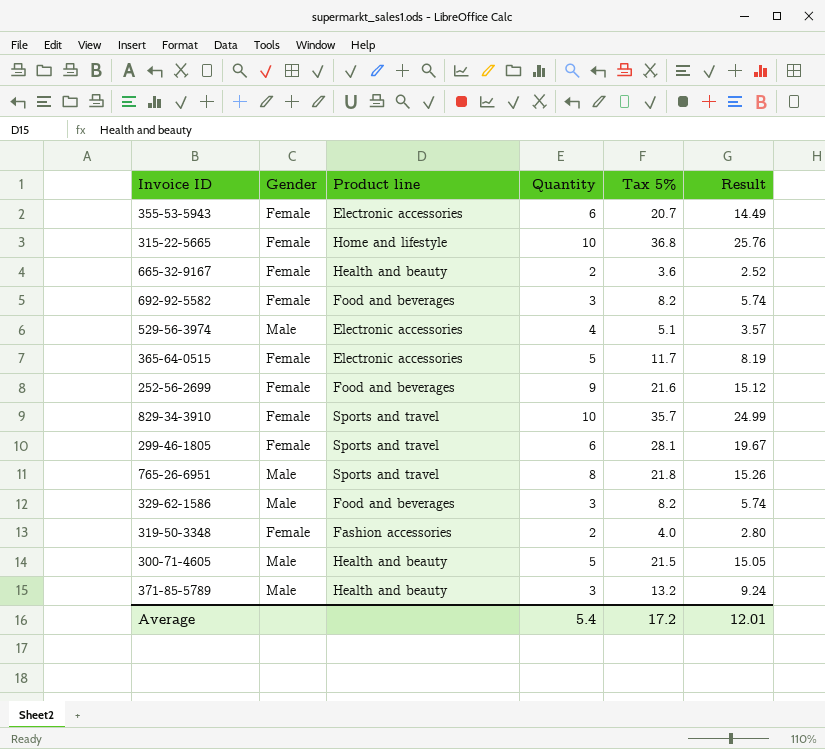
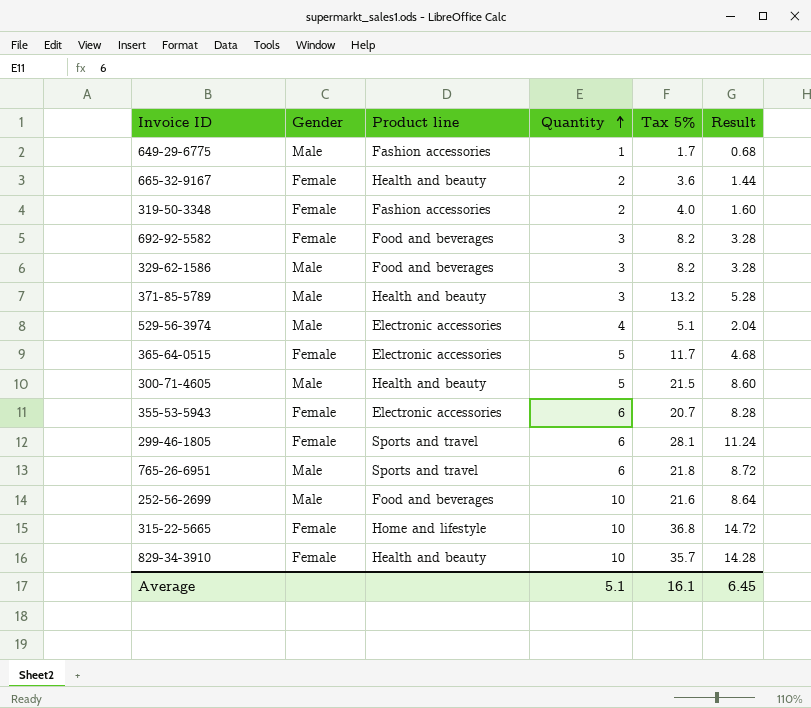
row order: none -> Quantity ascending
column Result | formula: [Tax 5%] * 0.7 -> [Tax 5%] * 0.4
row 649-29-6775: none -> Male | Fashion accessories | 1 | 1.7 | 0.68
765-26-6951 | Quantity: 8 -> 6
252-56-2699 | Gender: Female -> Male
252-56-2699 | Quantity: 9 -> 10
829-34-3910 | Product line: Sports and travel -> Health and beauty
Average | Quantity: 5.4 -> 5.1
Average | Tax 5%: 17.2 -> 16.1
Average | Result: 12.01 -> 6.45

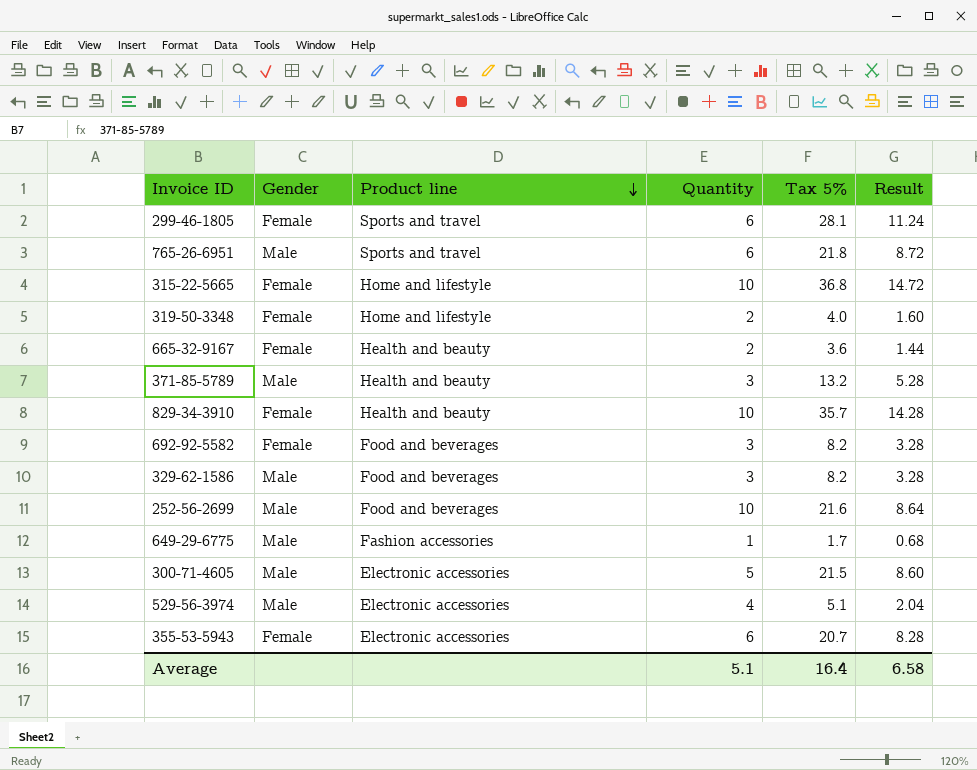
row order: Quantity ascending -> Product line descending
row 365-64-0515: Female | Electronic accessories | 5 | 11.7 | 4.68 -> none
319-50-3348 | Product line: Fashion accessories -> Home and lifestyle
300-71-4605 | Product line: Health and beauty -> Electronic accessories
Average | Tax 5%: 16.1 -> 16.4
Average | Result: 6.45 -> 6.58

